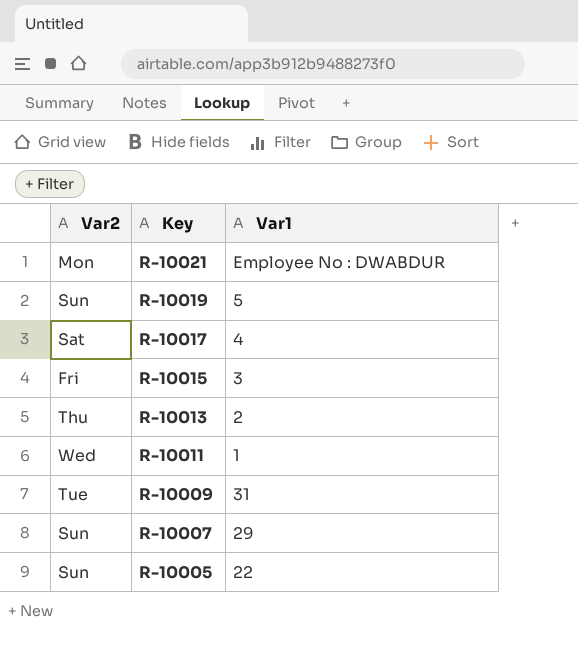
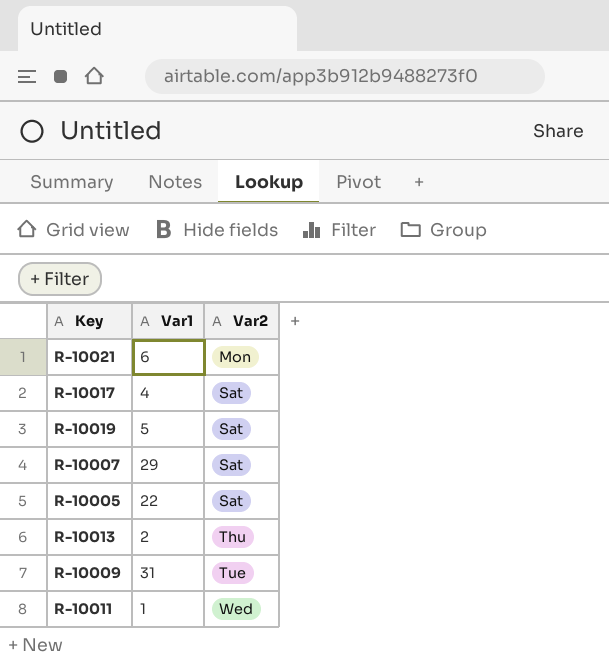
row order: Key descending -> Var2 ascending
column Var2 | position: 1 -> 3
row R-10015: Fri | 3 -> none
R-10021 | Var1: Employee No : DWABDUR -> 6
R-10019 | Var2: Sun -> Sat
R-10007 | Var2: Sun -> Sat
R-10005 | Var2: Sun -> Sat

